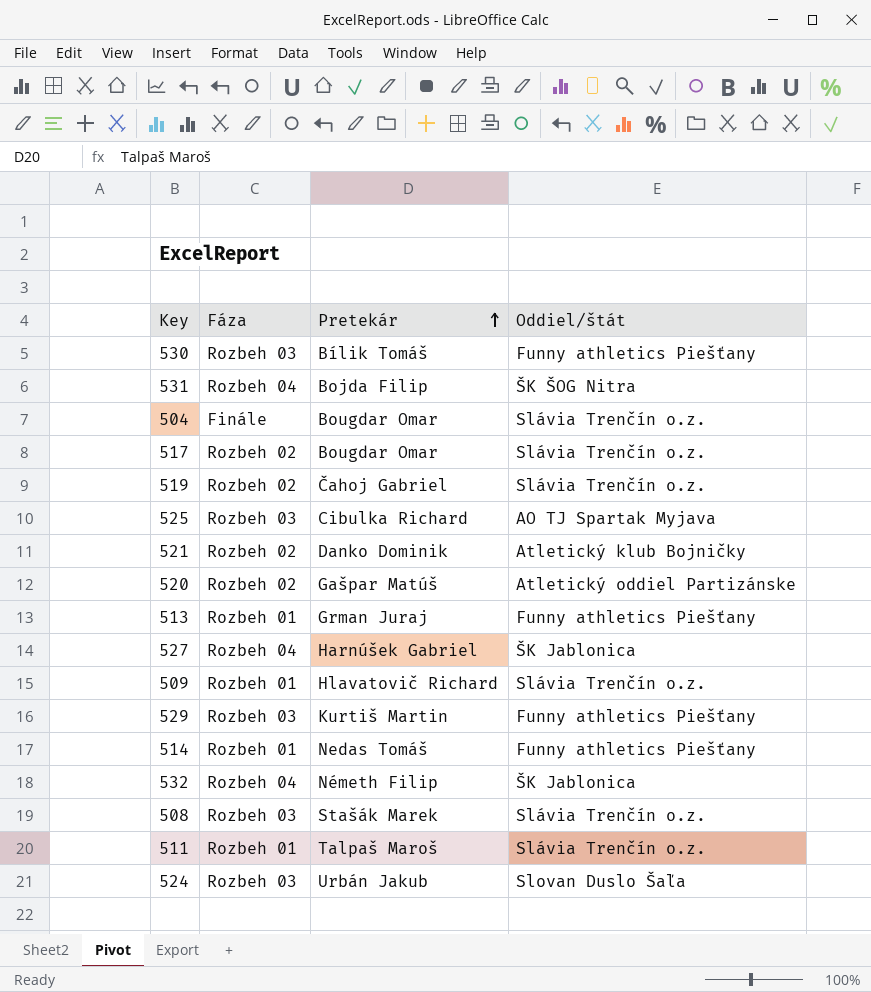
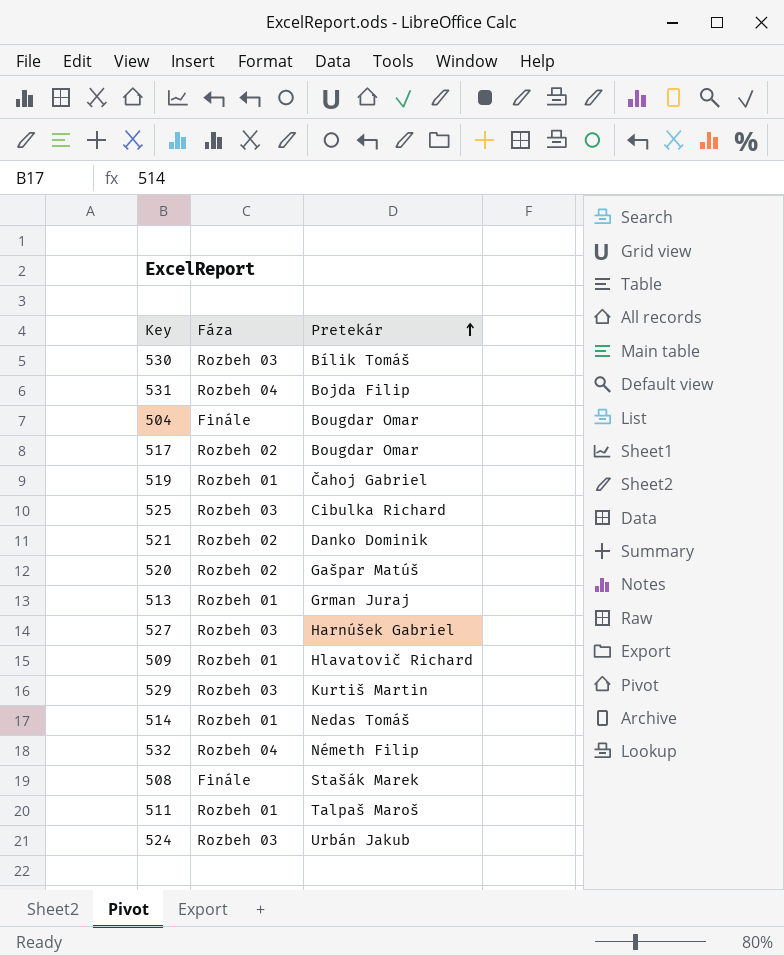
column Oddiel/štát | position: 4 -> none
519 | Fáza: Rozbeh 02 -> Rozbeh 01
527 | Fáza: Rozbeh 04 -> Rozbeh 03
508 | Fáza: Rozbeh 03 -> Finále

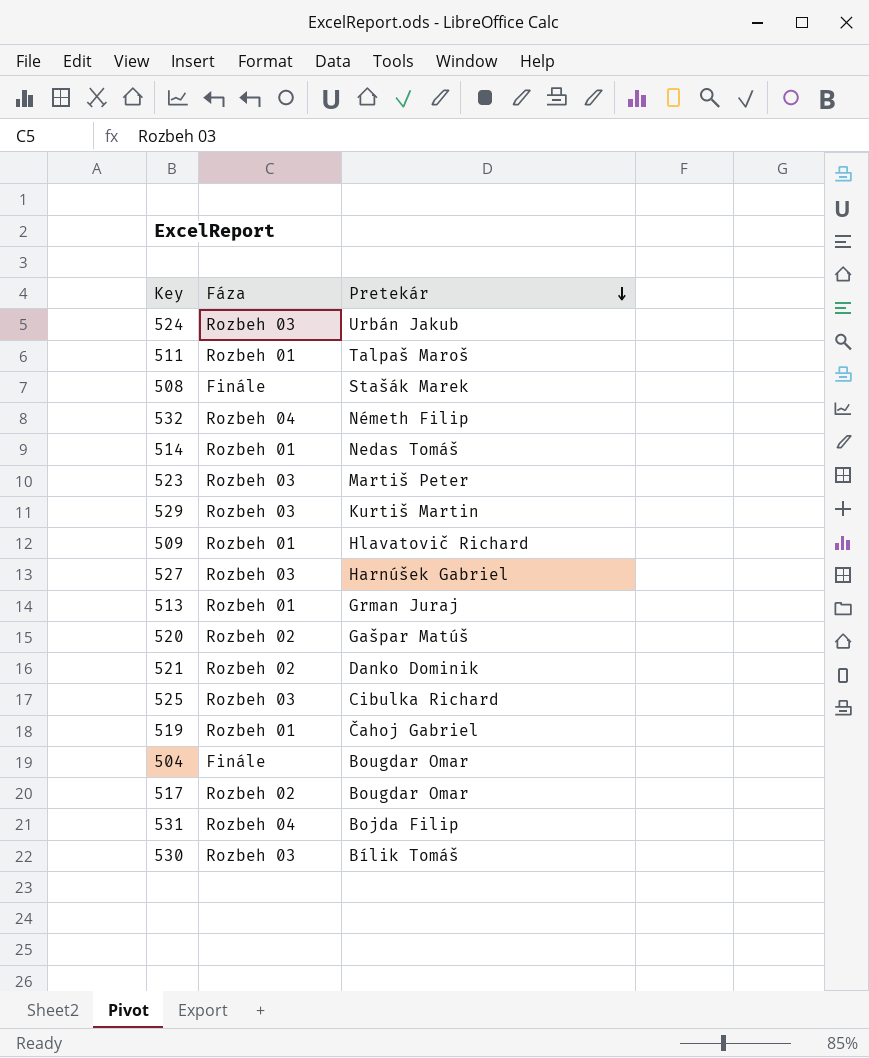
row order: Pretekár ascending -> Pretekár descending
row 523: none -> Rozbeh 03 | Martiš Peter

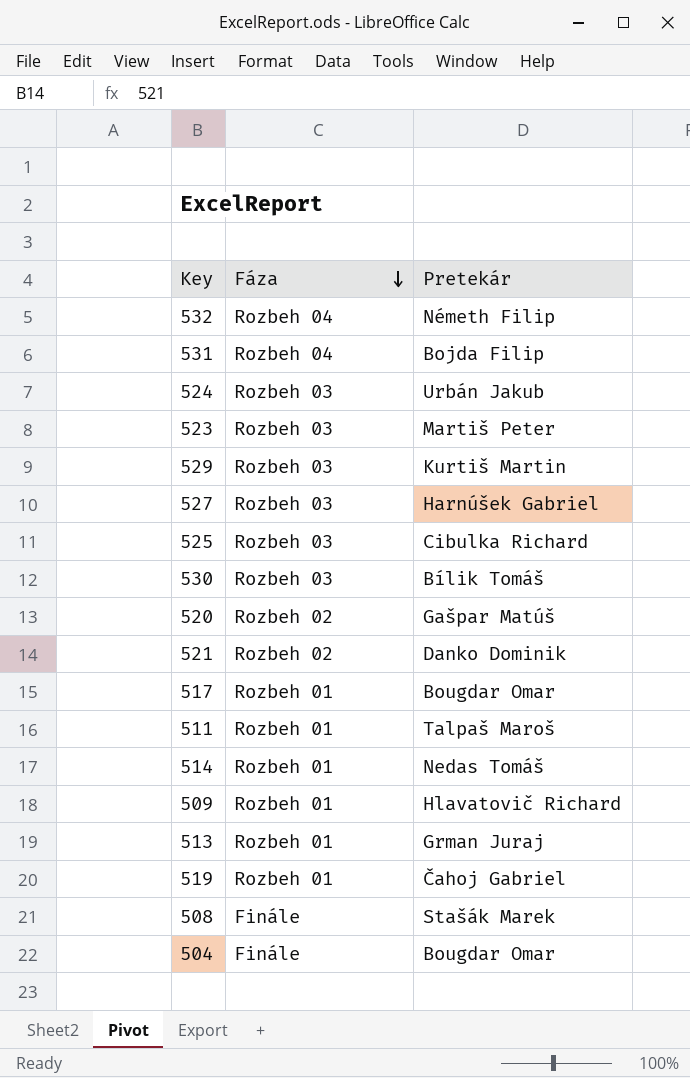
row order: Pretekár descending -> Fáza descending
517 | Fáza: Rozbeh 02 -> Rozbeh 01

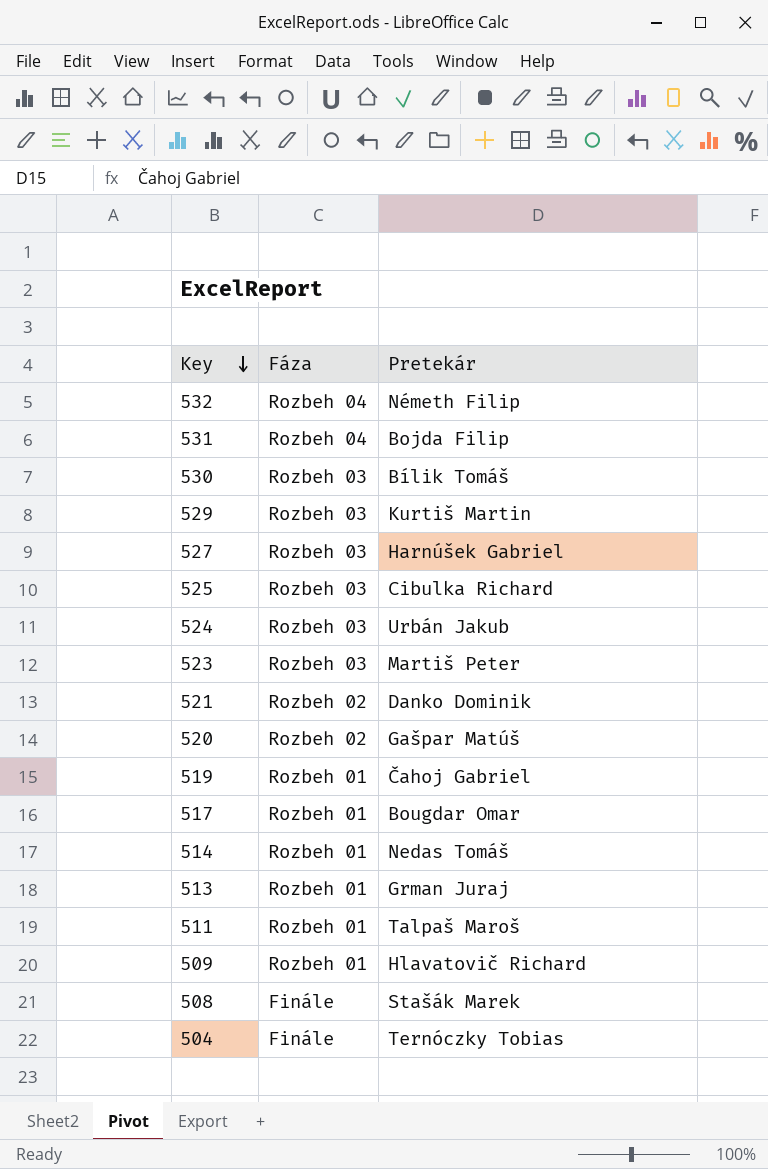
row order: Fáza descending -> Key descending
504 | Pretekár: Bougdar Omar -> Ternóczky Tobias

